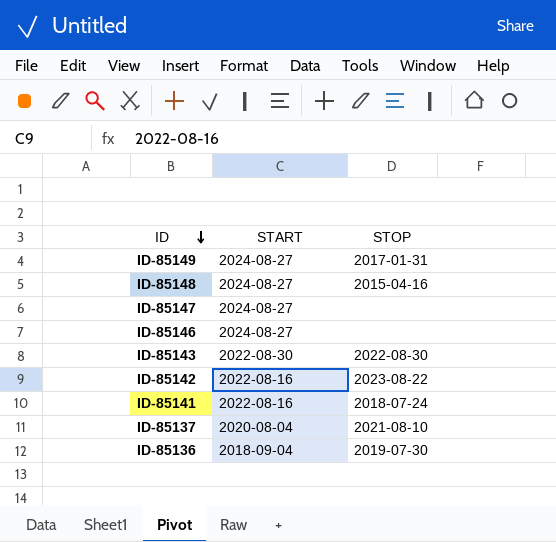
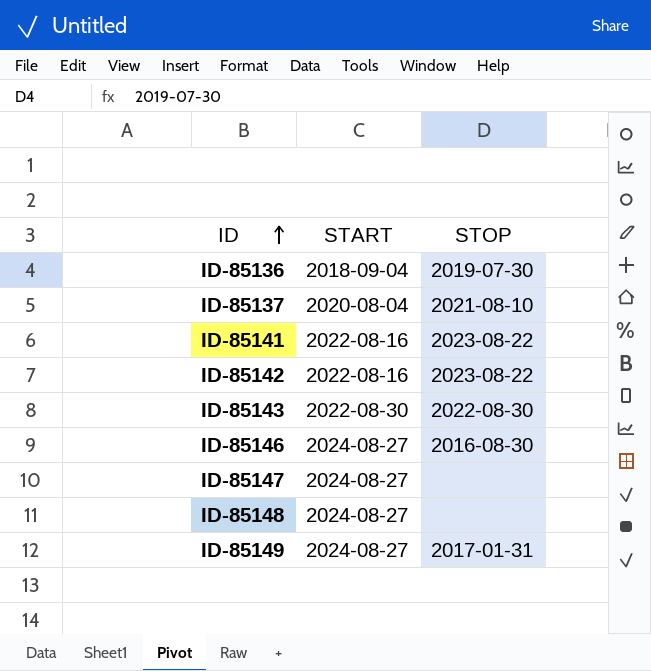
row order: ID descending -> ID ascending
ID-85141 | STOP: 2018-07-24 -> 2023-08-22
ID-85146 | STOP: none -> 2016-08-30
ID-85148 | STOP: 2015-04-16 -> none

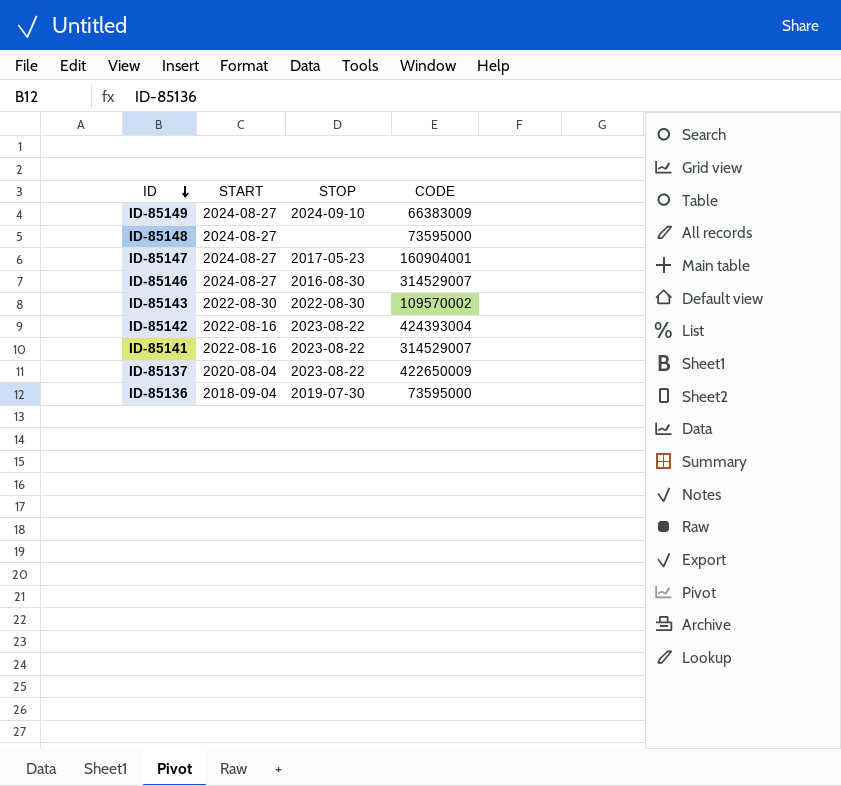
row order: ID ascending -> ID descending
column CODE | position: none -> 4
ID-85149 | STOP: 2017-01-31 -> 2024-09-10
ID-85147 | STOP: none -> 2017-05-23
ID-85137 | STOP: 2021-08-10 -> 2023-08-22

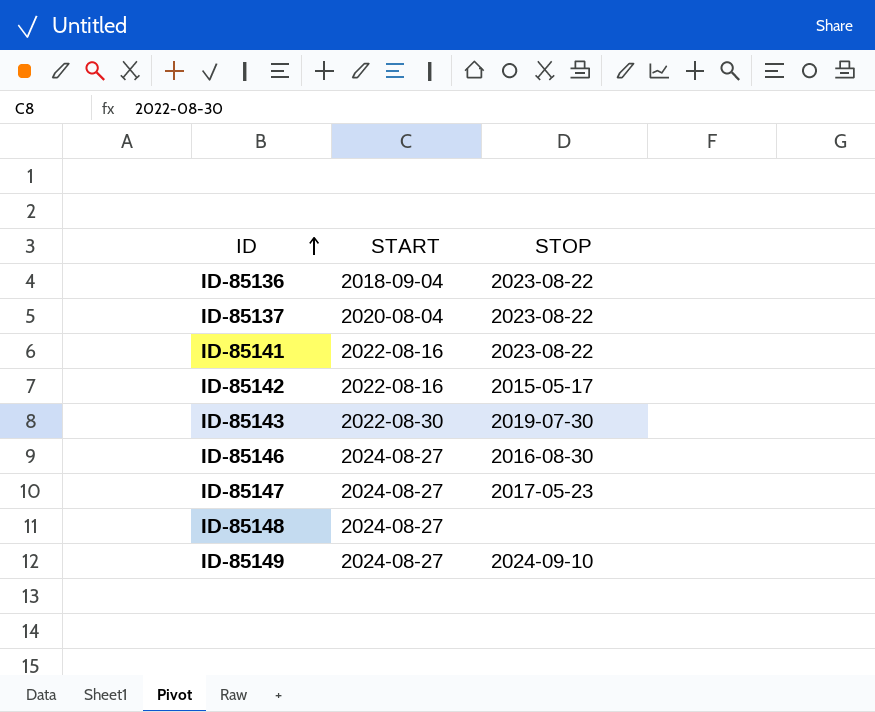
row order: ID descending -> ID ascending
column CODE | position: 4 -> none
ID-85136 | STOP: 2019-07-30 -> 2023-08-22
ID-85142 | STOP: 2023-08-22 -> 2015-05-17
ID-85143 | STOP: 2022-08-30 -> 2019-07-30

